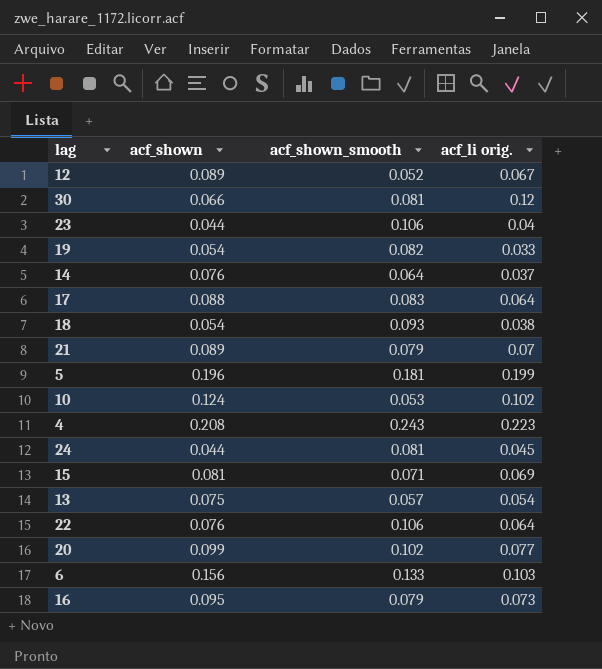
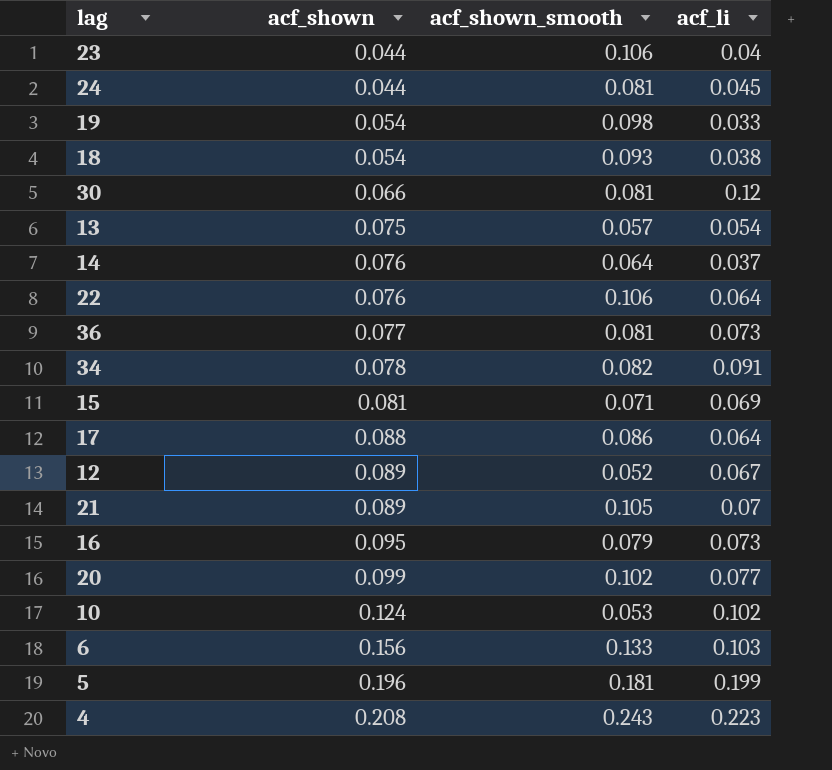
row order: none -> acf_shown ascending
column name: acf_li orig. -> acf_li
19 | acf_shown_smooth: 0.082 -> 0.098
row 36: none -> 0.077 | 0.081 | 0.073
row 34: none -> 0.078 | 0.082 | 0.091
17 | acf_shown_smooth: 0.083 -> 0.086
21 | acf_shown_smooth: 0.079 -> 0.105

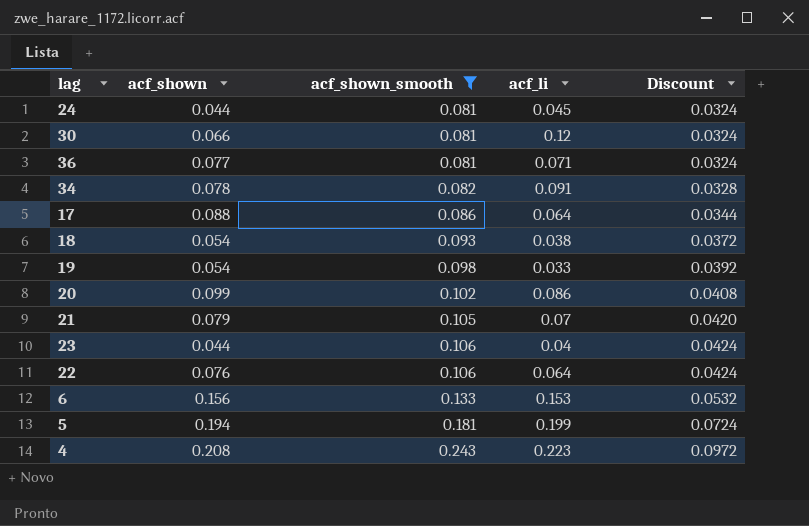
filter: none -> acf_shown_smooth >= 0.081
row order: acf_shown ascending -> acf_shown_smooth ascending
column Discount | formula: none -> [acf_shown_smooth] * 0.4
36 | acf_li: 0.073 -> 0.071
20 | acf_li: 0.077 -> 0.086
21 | acf_shown: 0.089 -> 0.079
6 | acf_li: 0.103 -> 0.153
5 | acf_shown: 0.196 -> 0.194

